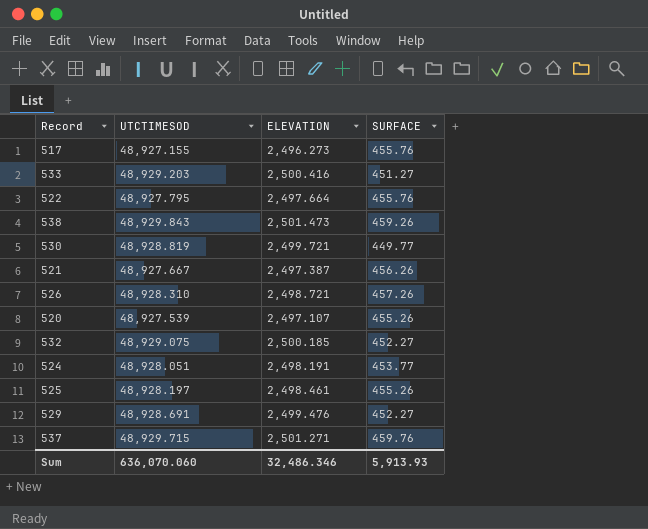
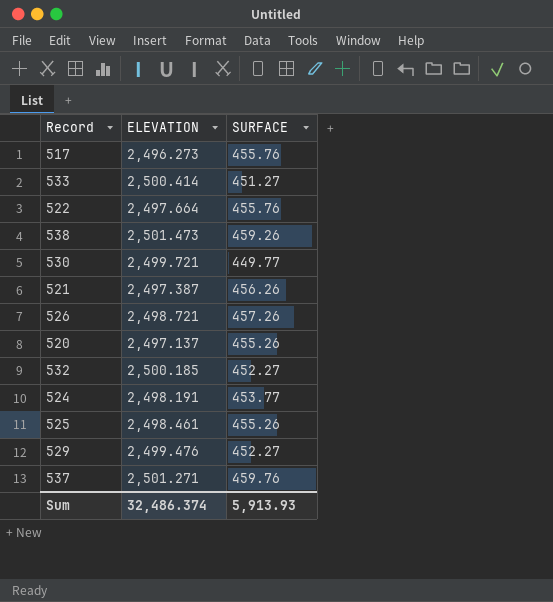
column UTCTIMESOD | position: 2 -> none
533 | ELEVATION: 2,500.416 -> 2,500.414
520 | ELEVATION: 2,497.107 -> 2,497.137
Sum | ELEVATION: 32,486.346 -> 32,486.374

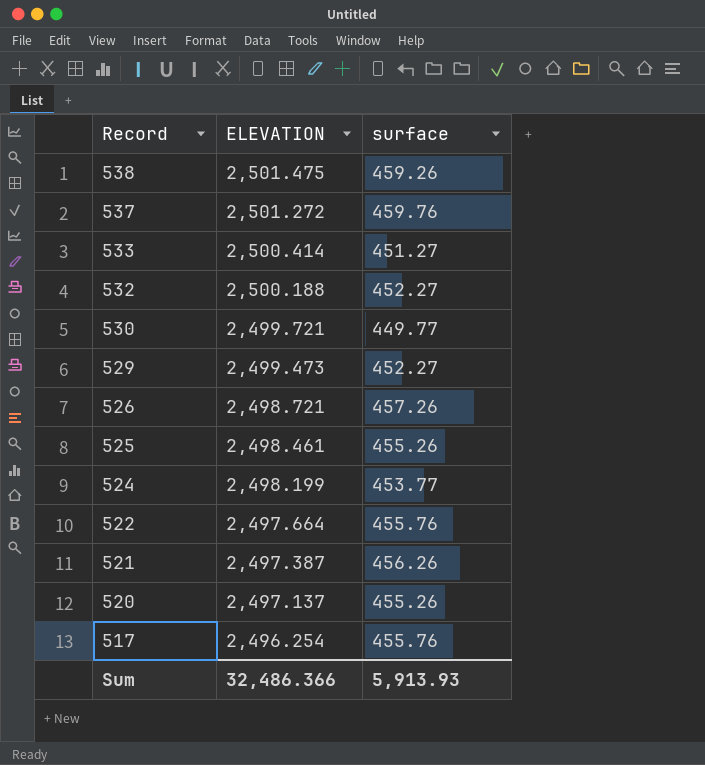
row order: none -> Record descending
column name: SURFACE -> surface
538 | ELEVATION: 2,501.473 -> 2,501.475
537 | ELEVATION: 2,501.271 -> 2,501.272
532 | ELEVATION: 2,500.185 -> 2,500.188
529 | ELEVATION: 2,499.476 -> 2,499.473
524 | ELEVATION: 2,498.191 -> 2,498.199
517 | ELEVATION: 2,496.273 -> 2,496.254
Sum | ELEVATION: 32,486.374 -> 32,486.366

